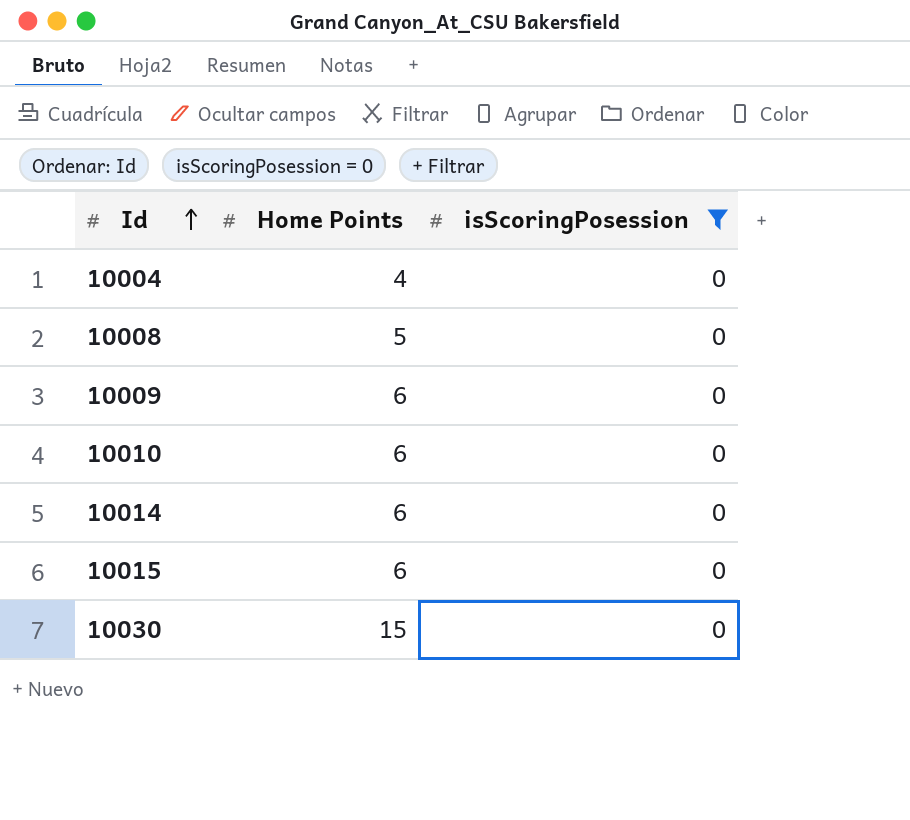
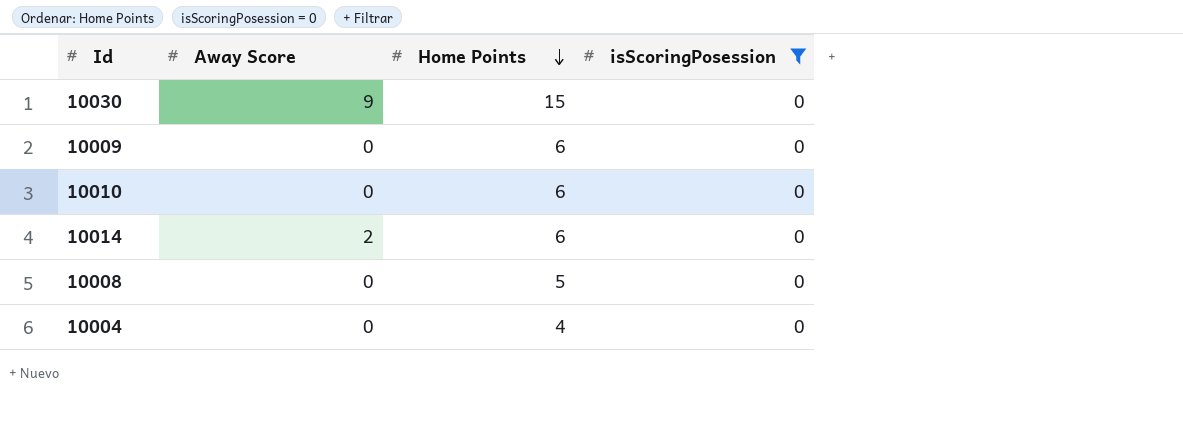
row order: Id ascending -> Home Points descending
column Away Score | position: none -> 2
row 10015: 6 | 0 -> none

